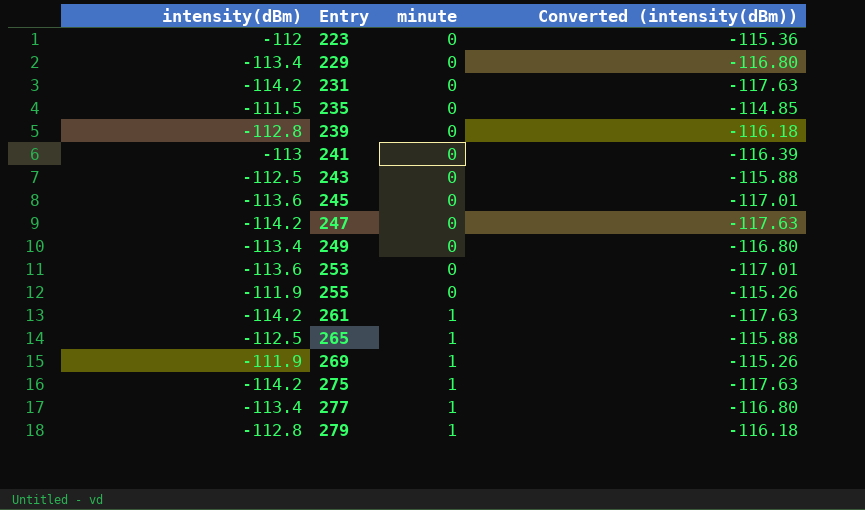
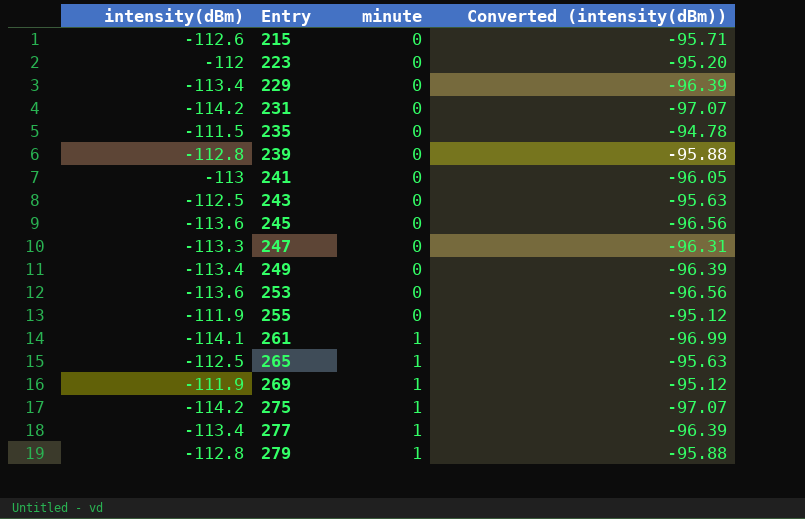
column Converted (intensity(dBm)) | formula: [intensity(dBm)] * 1.03 -> [intensity(dBm)] * 0.85
row 215: none -> -112.6 | 0 | -95.71
247 | intensity(dBm): -114.2 -> -113.3
261 | intensity(dBm): -114.2 -> -114.1

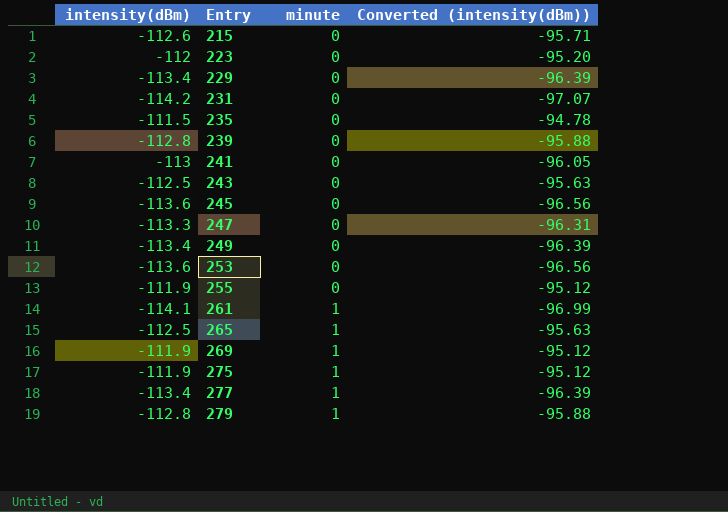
275 | intensity(dBm): -114.2 -> -111.9
275 | Converted (intensity(dBm)): -97.07 -> -95.12

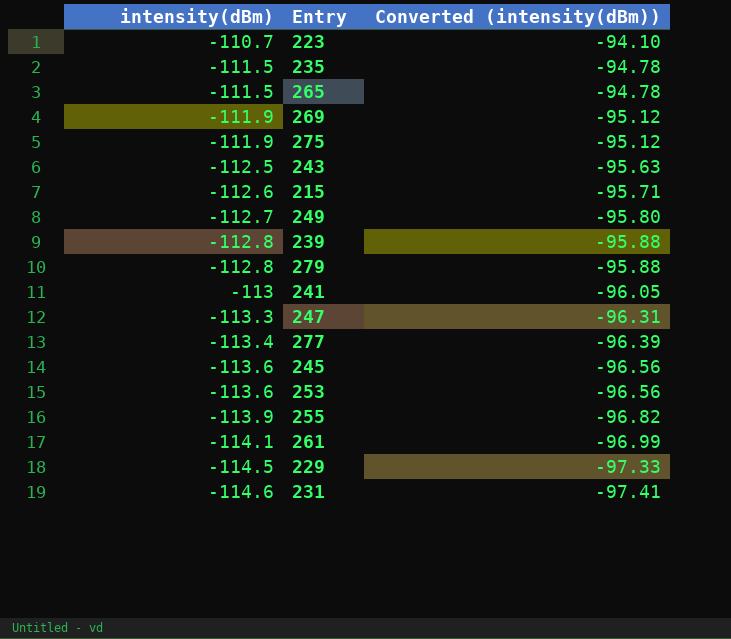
row order: Entry ascending -> intensity(dBm) descending
column minute | position: 3 -> none
223 | intensity(dBm): -112 -> -110.7
223 | Converted (intensity(dBm)): -95.20 -> -94.10
265 | intensity(dBm): -112.5 -> -111.5
265 | Converted (intensity(dBm)): -95.63 -> -94.78
249 | intensity(dBm): -113.4 -> -112.7
249 | Converted (intensity(dBm)): -96.39 -> -95.80
255 | intensity(dBm): -111.9 -> -113.9
255 | Converted (intensity(dBm)): -95.12 -> -96.82
229 | intensity(dBm): -113.4 -> -114.5
229 | Converted (intensity(dBm)): -96.39 -> -97.33
231 | intensity(dBm): -114.2 -> -114.6
231 | Converted (intensity(dBm)): -97.07 -> -97.41

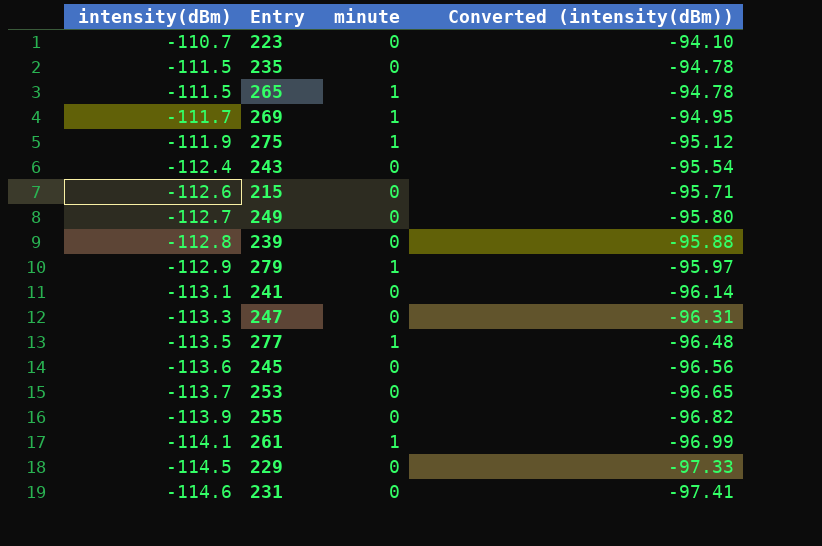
column minute | position: none -> 3
269 | intensity(dBm): -111.9 -> -111.7
269 | Converted (intensity(dBm)): -95.12 -> -94.95
243 | intensity(dBm): -112.5 -> -112.4
243 | Converted (intensity(dBm)): -95.63 -> -95.54
279 | intensity(dBm): -112.8 -> -112.9
279 | Converted (intensity(dBm)): -95.88 -> -95.97
241 | intensity(dBm): -113 -> -113.1
241 | Converted (intensity(dBm)): -96.05 -> -96.14
277 | intensity(dBm): -113.4 -> -113.5
277 | Converted (intensity(dBm)): -96.39 -> -96.48
253 | intensity(dBm): -113.6 -> -113.7
253 | Converted (intensity(dBm)): -96.56 -> -96.65

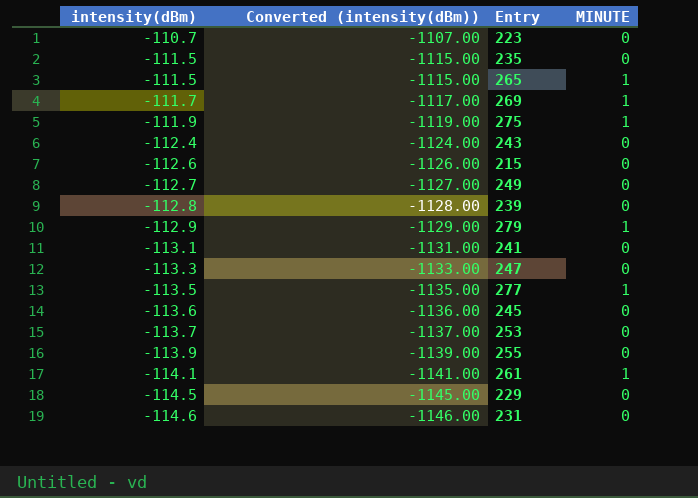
column Converted (intensity(dBm)) | formula: [intensity(dBm)] * 0.85 -> [intensity(dBm)] * 10
column Converted (intensity(dBm)) | position: 4 -> 2
column name: minute -> MINUTE

